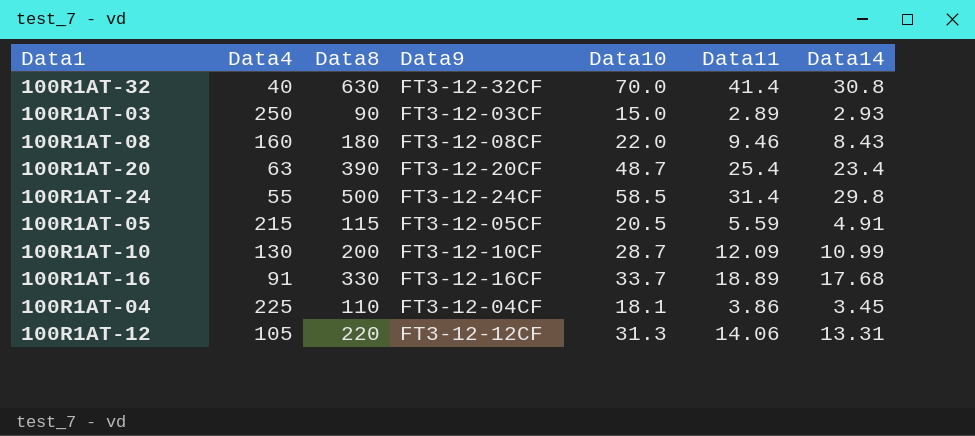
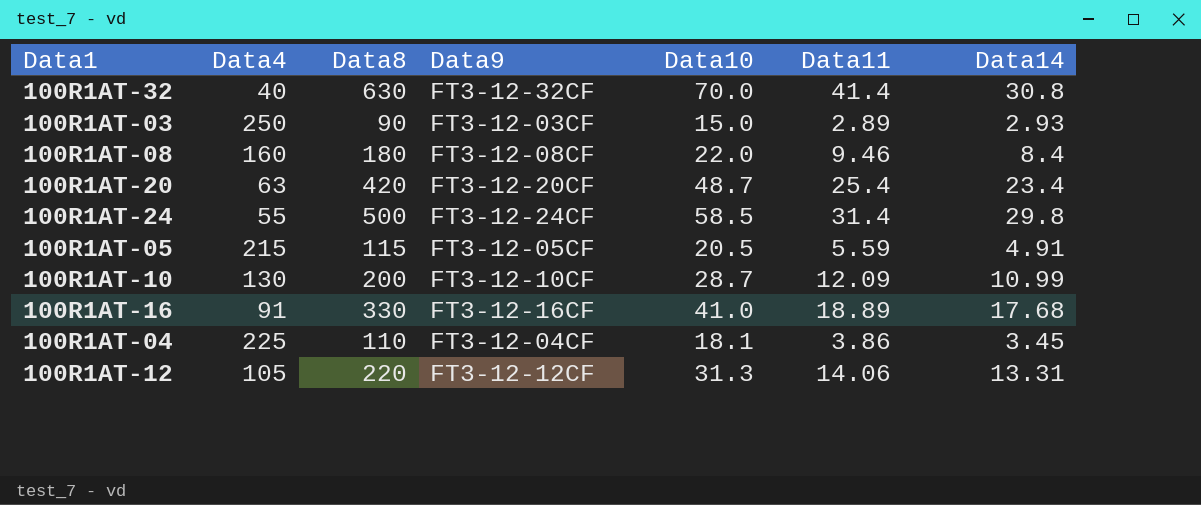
100R1AT-08 | Data14: 8.43 -> 8.4
100R1AT-20 | Data8: 390 -> 420
100R1AT-16 | Data10: 33.7 -> 41.0

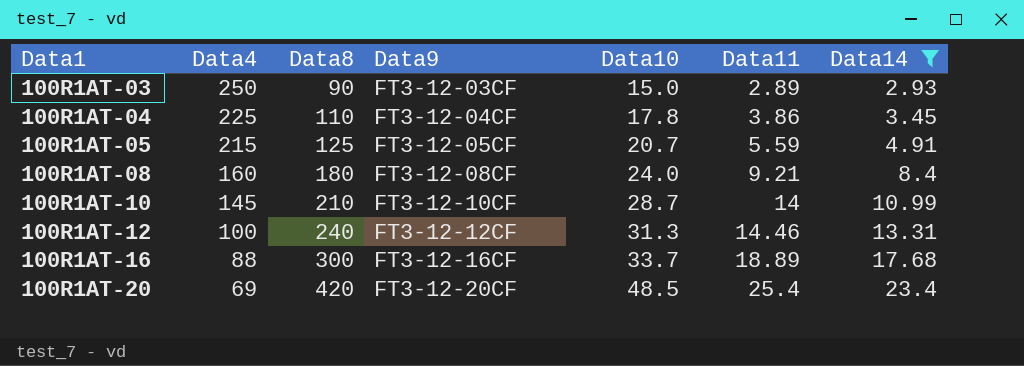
filter: none -> Data14 <= 23.4
row order: none -> Data1 ascending
100R1AT-04 | Data10: 18.1 -> 17.8
100R1AT-05 | Data8: 115 -> 125
100R1AT-05 | Data10: 20.5 -> 20.7
100R1AT-08 | Data10: 22.0 -> 24.0
100R1AT-08 | Data11: 9.46 -> 9.21
100R1AT-10 | Data4: 130 -> 145
100R1AT-10 | Data8: 200 -> 210
100R1AT-10 | Data11: 12.09 -> 14
100R1AT-12 | Data4: 105 -> 100
100R1AT-12 | Data8: 220 -> 240
100R1AT-12 | Data11: 14.06 -> 14.46
100R1AT-16 | Data4: 91 -> 88
100R1AT-16 | Data8: 330 -> 300
100R1AT-16 | Data10: 41.0 -> 33.7
100R1AT-20 | Data4: 63 -> 69
100R1AT-20 | Data10: 48.7 -> 48.5

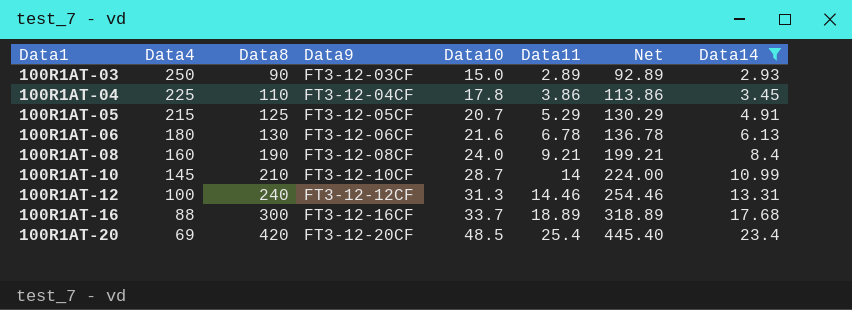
column Net | formula: none -> [Data8] + [Data11]
100R1AT-05 | Data11: 5.59 -> 5.29
row 100R1AT-06: none -> 180 | 130 | FT3-12-06CF | 21.6 | 6.78 | 136.78 | 6.13
100R1AT-08 | Data8: 180 -> 190

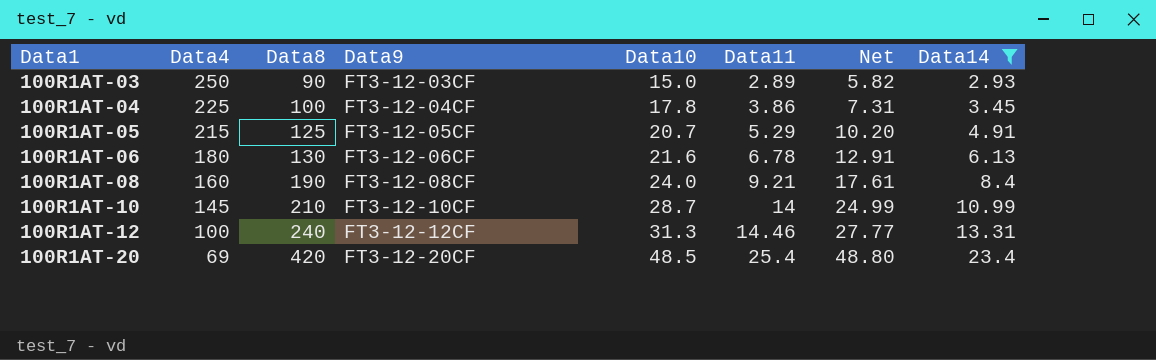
column Net | formula: [Data8] + [Data11] -> [Data11] + [Data14]
row 100R1AT-16: 88 | 300 | FT3-12-16CF | 33.7 | 18.89 | 318.89 | 17.68 -> none
100R1AT-04 | Data8: 110 -> 100

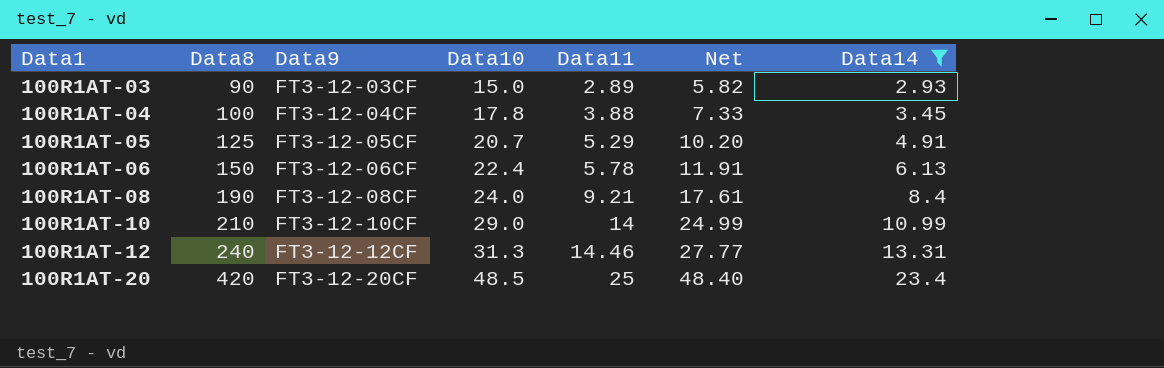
column Data4 | position: 2 -> none
100R1AT-04 | Data11: 3.86 -> 3.88
100R1AT-04 | Net: 7.31 -> 7.33
100R1AT-06 | Data8: 130 -> 150
100R1AT-06 | Data10: 21.6 -> 22.4
100R1AT-06 | Data11: 6.78 -> 5.78
100R1AT-06 | Net: 12.91 -> 11.91
100R1AT-10 | Data10: 28.7 -> 29.0
100R1AT-20 | Data11: 25.4 -> 25
100R1AT-20 | Net: 48.80 -> 48.40

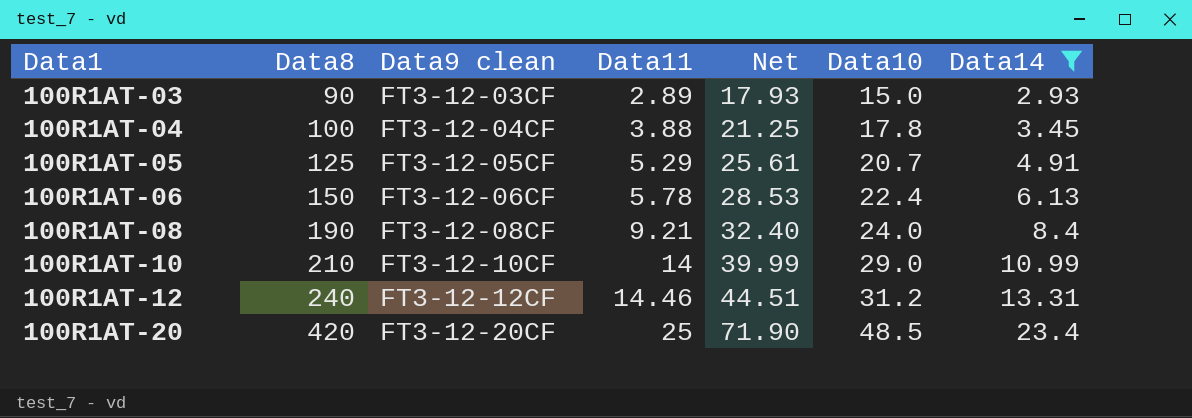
column name: Data9 -> Data9 clean
column Net | formula: [Data11] + [Data14] -> [Data10] + [Data14]
column Data10 | position: 4 -> 6
100R1AT-12 | Data10: 31.3 -> 31.2

